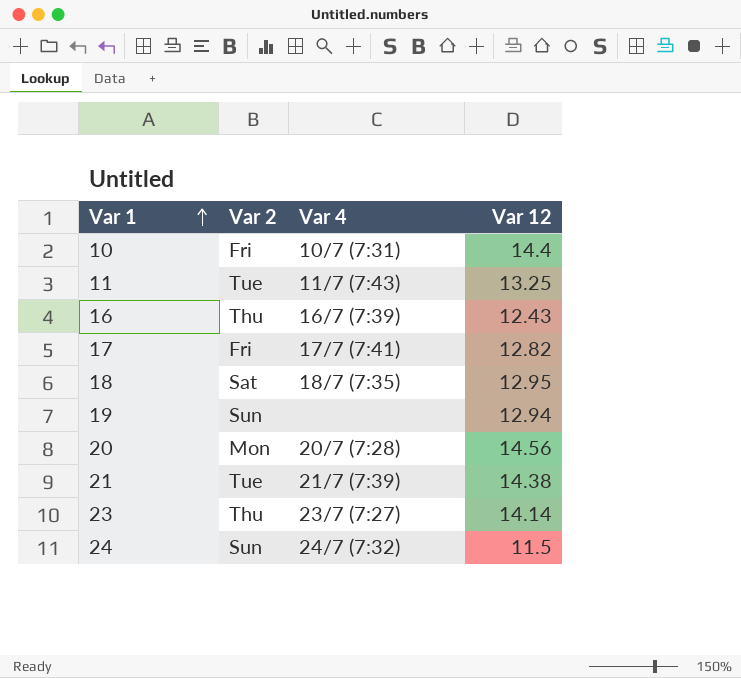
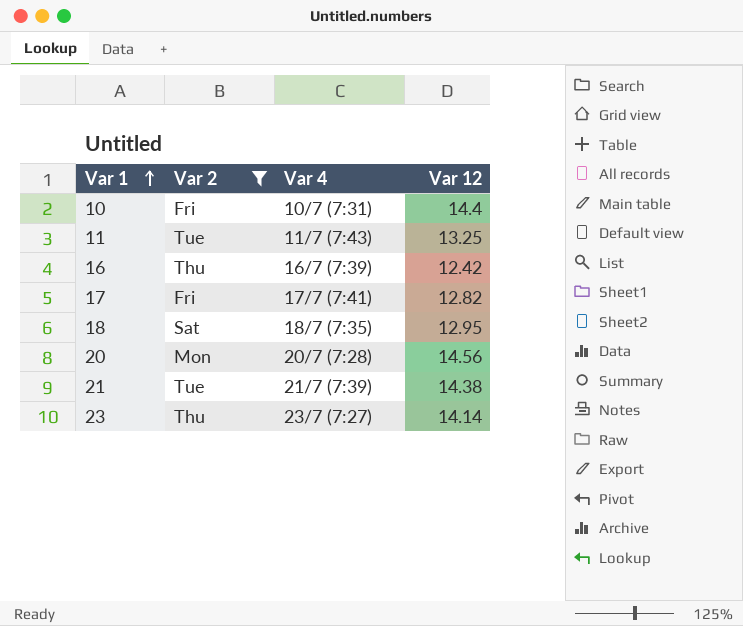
filter: none -> Var 2 != Sun
16 | Var 12: 12.43 -> 12.42

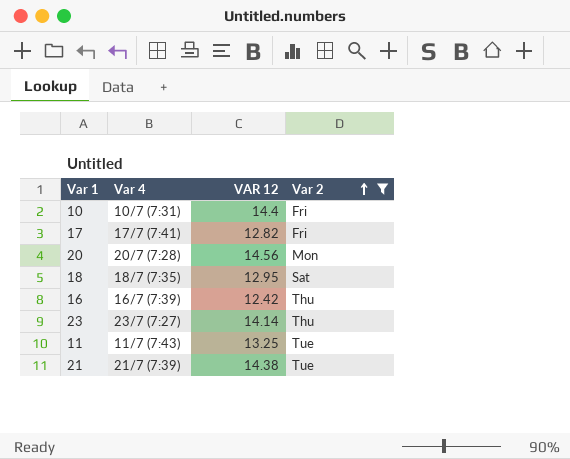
row order: Var 1 ascending -> Var 2 ascending
column name: Var 12 -> VAR 12
column Var 2 | position: 2 -> 4

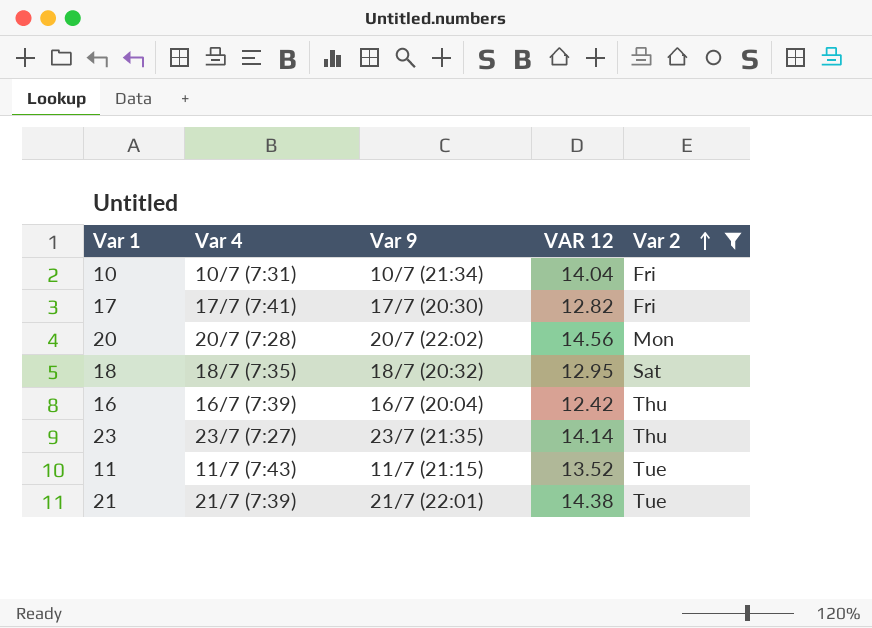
column Var 9 | position: none -> 3
10 | VAR 12: 14.4 -> 14.04
11 | VAR 12: 13.25 -> 13.52

